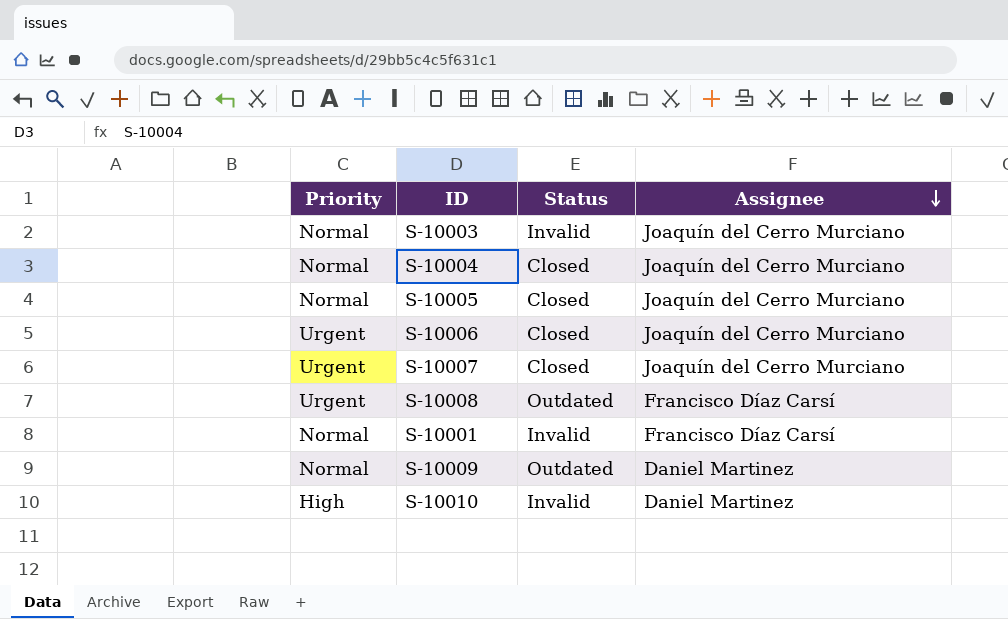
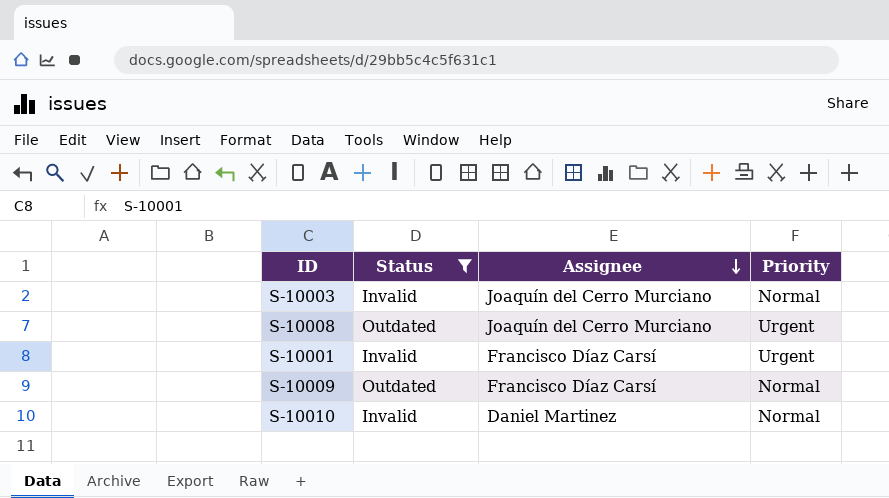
filter: none -> Status != Closed
column Priority | position: 1 -> 4
S-10008 | Assignee: Francisco Díaz Carsí -> Joaquín del Cerro Murciano
S-10001 | Priority: Normal -> Urgent
S-10009 | Assignee: Daniel Martinez -> Francisco Díaz Carsí
S-10010 | Priority: High -> Normal

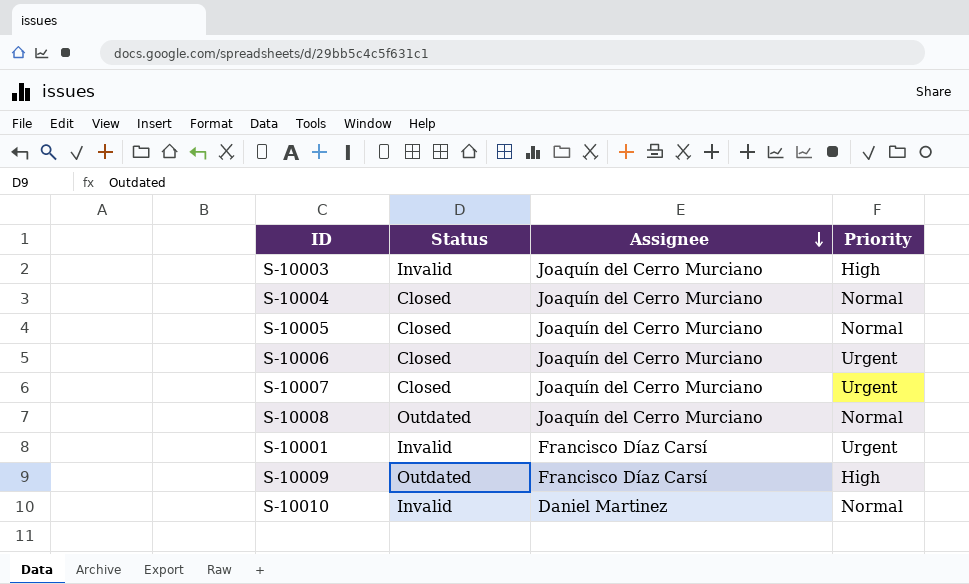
filter: Status != Closed -> none
S-10003 | Priority: Normal -> High
S-10008 | Priority: Urgent -> Normal
S-10009 | Priority: Normal -> High

